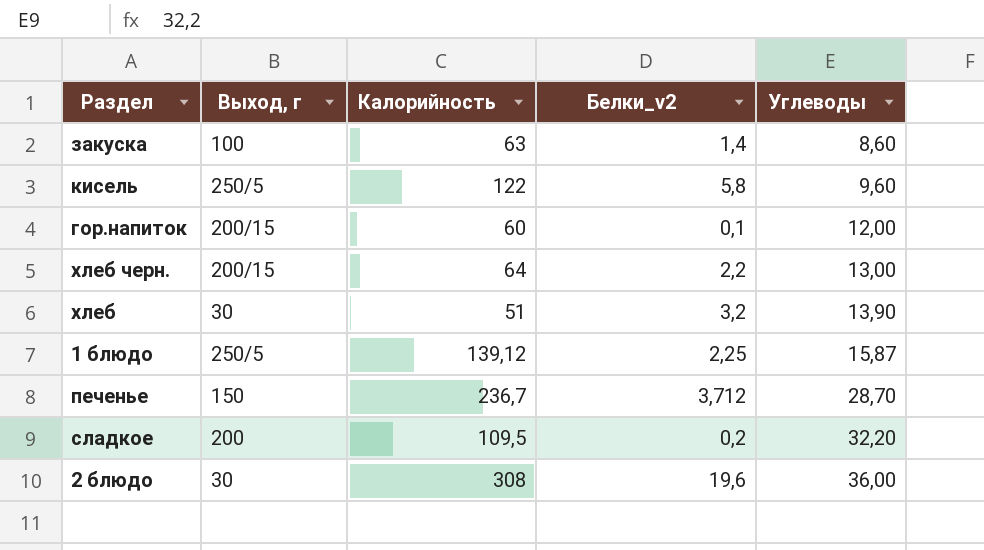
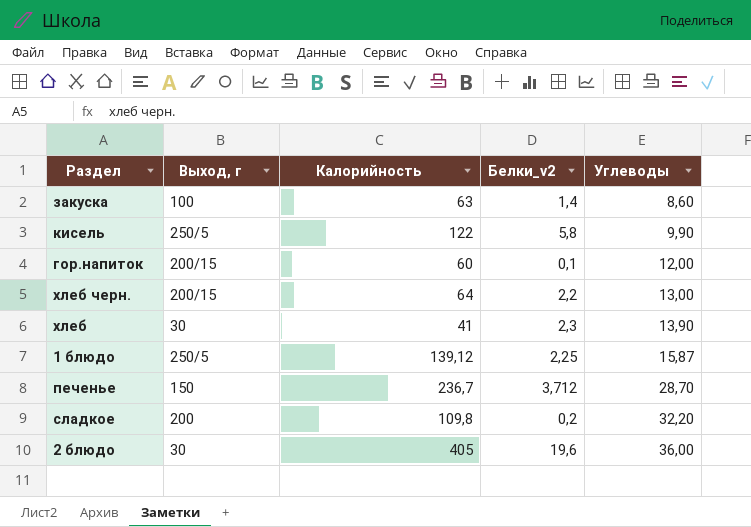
кисель | Углеводы: 9,60 -> 9,90
хлеб | Калорийность: 51 -> 41
хлеб | Белки_v2: 3,2 -> 2,3
сладкое | Калорийность: 109,5 -> 109,8
2 блюдо | Калорийность: 308 -> 405

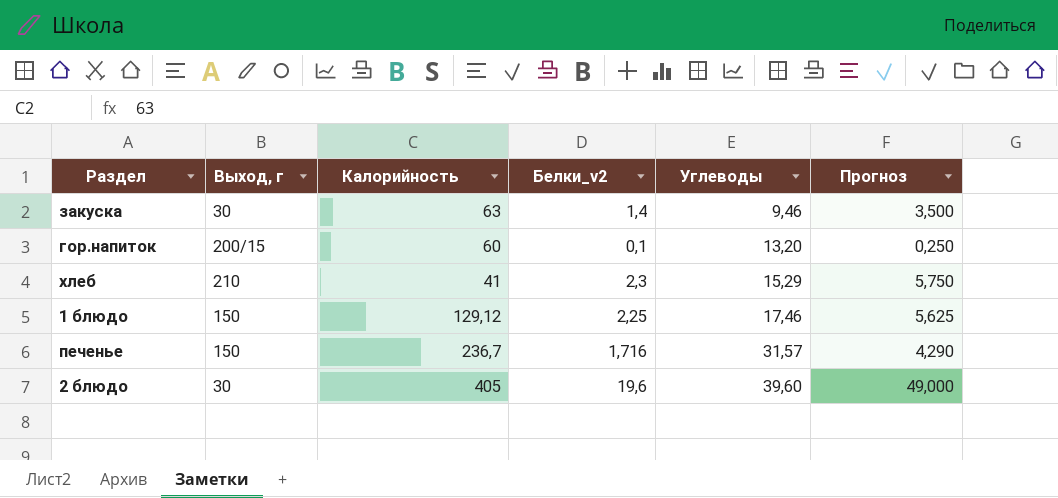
column Прогноз | formula: none -> [Белки_v2] * 2,5
row кисель: 250/5 | 122 | 5,8 | 9,90 -> none
row хлеб черн.: 200/15 | 64 | 2,2 | 13,00 -> none
row сладкое: 200 | 109,8 | 0,2 | 32,20 -> none
закуска | Выход, г: 100 -> 30
закуска | Углеводы: 8,60 -> 9,46
гор.напиток | Углеводы: 12,00 -> 13,20
хлеб | Выход, г: 30 -> 210
хлеб | Углеводы: 13,90 -> 15,29
1 блюдо | Выход, г: 250/5 -> 150
1 блюдо | Калорийность: 139,12 -> 129,12
1 блюдо | Углеводы: 15,87 -> 17,46
печенье | Белки_v2: 3,712 -> 1,716
печенье | Углеводы: 28,70 -> 31,57
2 блюдо | Углеводы: 36,00 -> 39,60

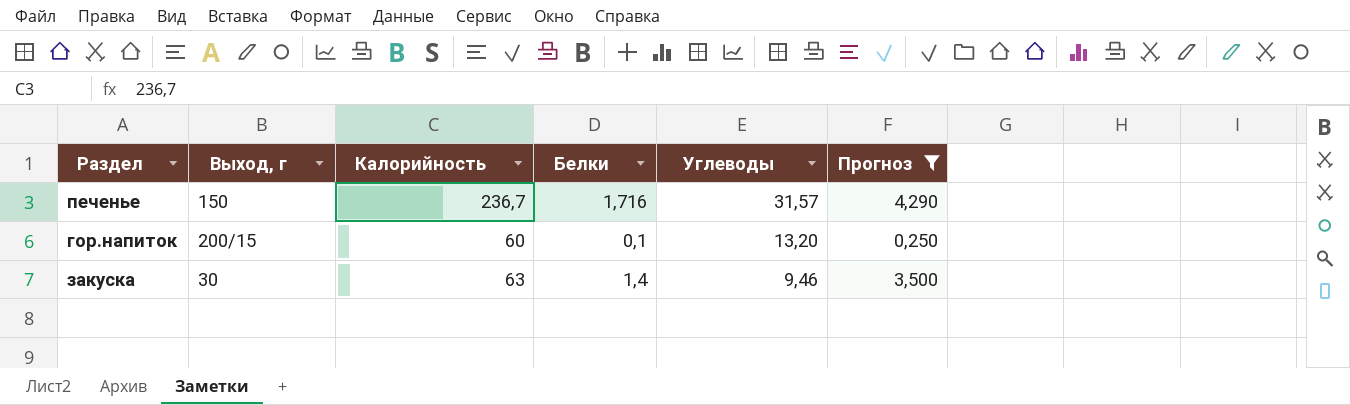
filter: none -> Прогноз <= 4,290
row order: Углеводы ascending -> Углеводы descending
column name: Белки_v2 -> Белки

